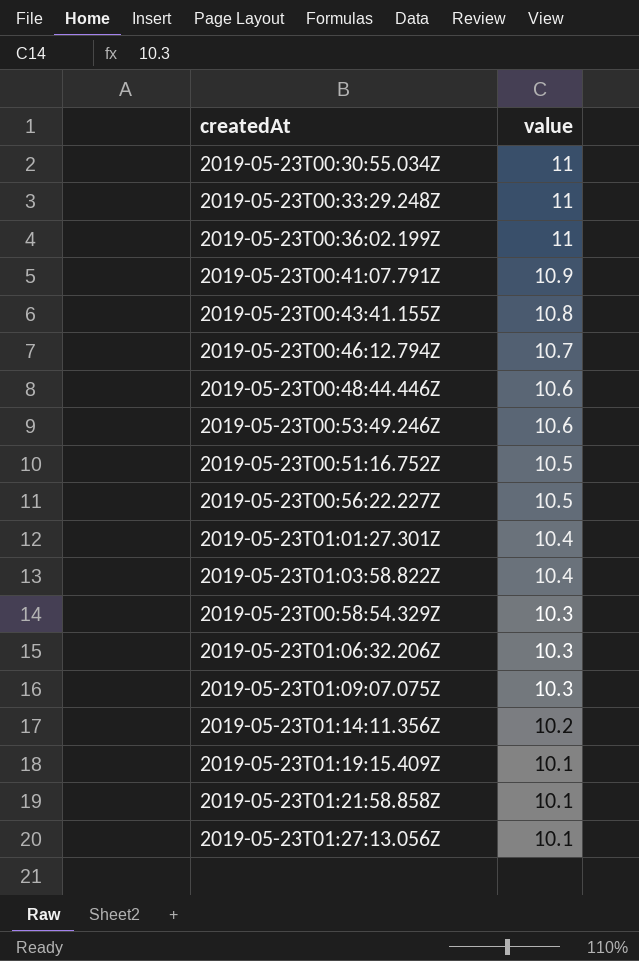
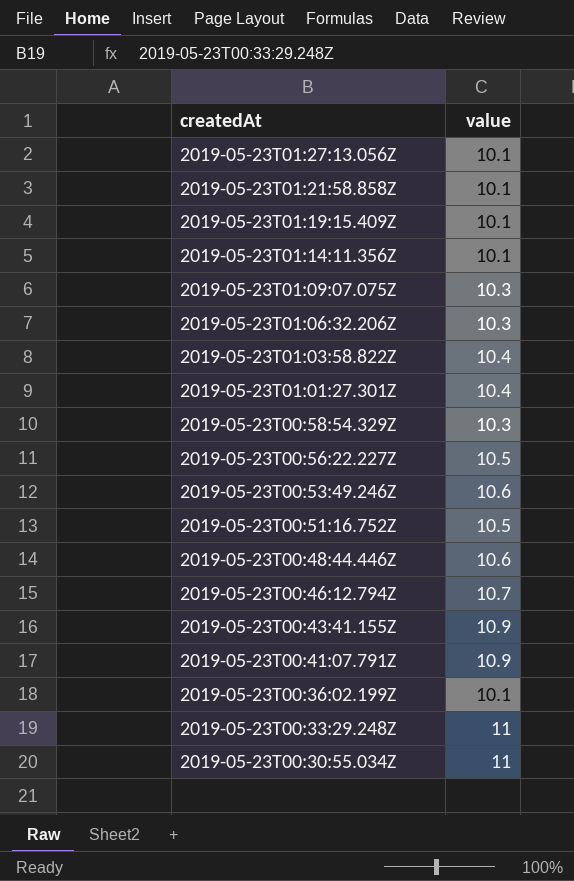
row order: value descending -> createdAt descending
2019-05-23T01:14:11.356Z | value: 10.2 -> 10.1
2019-05-23T00:43:41.155Z | value: 10.8 -> 10.9
2019-05-23T00:36:02.199Z | value: 11 -> 10.1

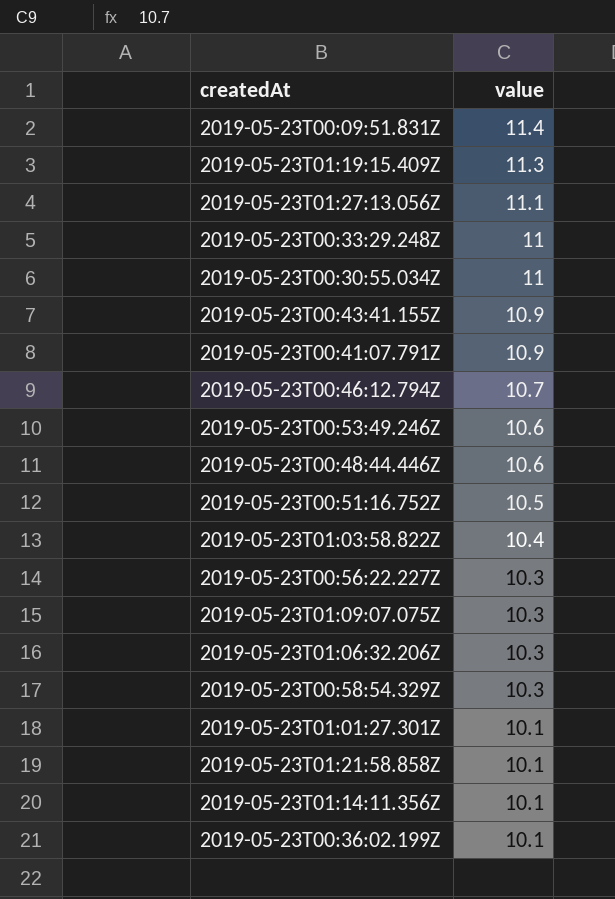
row order: createdAt descending -> value descending
row 2019-05-23T00:09:51.831Z: none -> 11.4
2019-05-23T01:19:15.409Z | value: 10.1 -> 11.3
2019-05-23T01:27:13.056Z | value: 10.1 -> 11.1
2019-05-23T00:56:22.227Z | value: 10.5 -> 10.3
2019-05-23T01:01:27.301Z | value: 10.4 -> 10.1

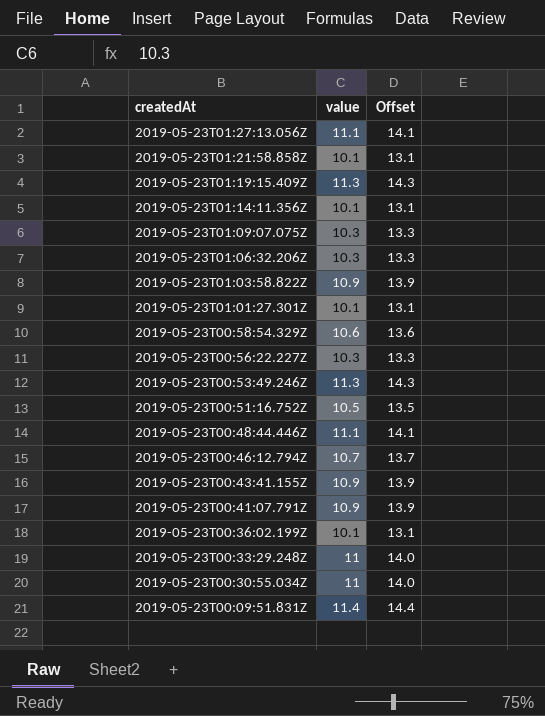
row order: value descending -> createdAt descending
column Offset | formula: none -> [value] + 3
2019-05-23T01:03:58.822Z | value: 10.4 -> 10.9
2019-05-23T00:58:54.329Z | value: 10.3 -> 10.6
2019-05-23T00:53:49.246Z | value: 10.6 -> 11.3
2019-05-23T00:48:44.446Z | value: 10.6 -> 11.1

